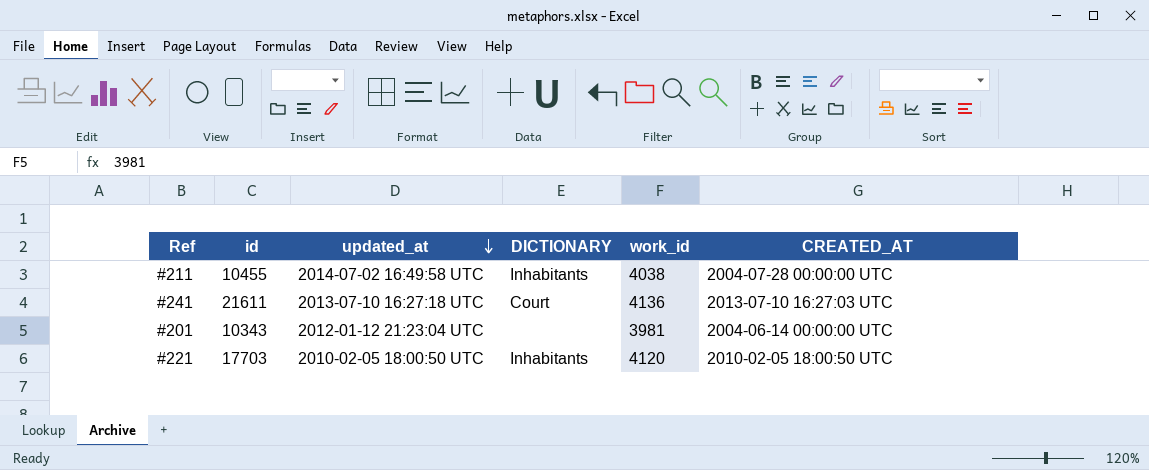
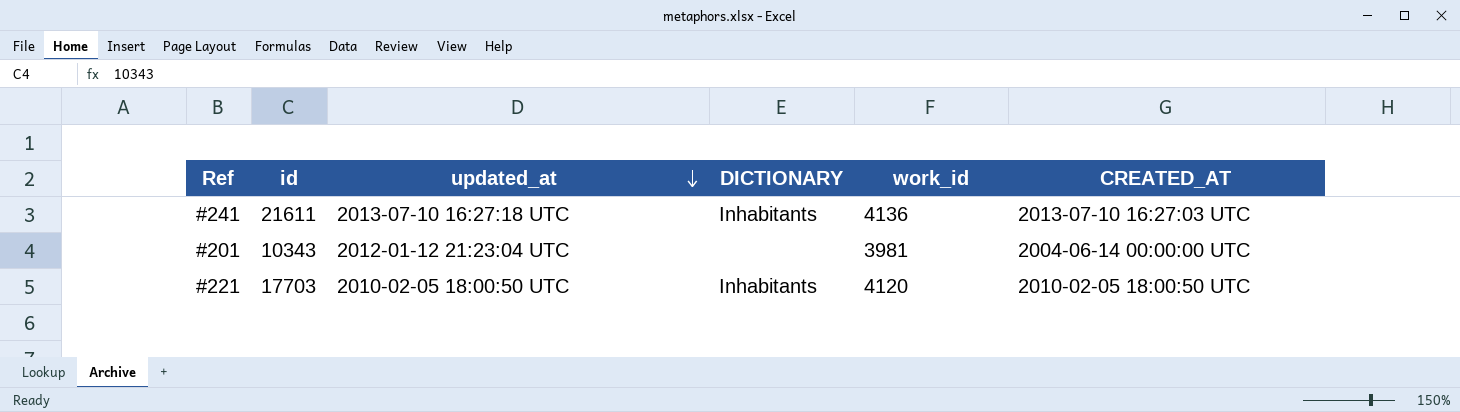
row #211: 10455 | 2014-07-02 16:49:58 UTC | Inhabitants | 4038 | 2004-07-28 00:00:00 UTC -> none
#241 | DICTIONARY: Court -> Inhabitants

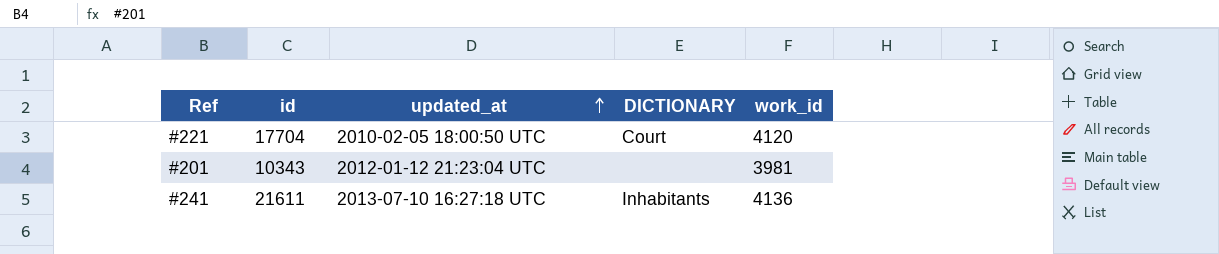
row order: updated_at descending -> updated_at ascending
column CREATED_AT | position: 6 -> none
#221 | id: 17703 -> 17704
#221 | DICTIONARY: Inhabitants -> Court

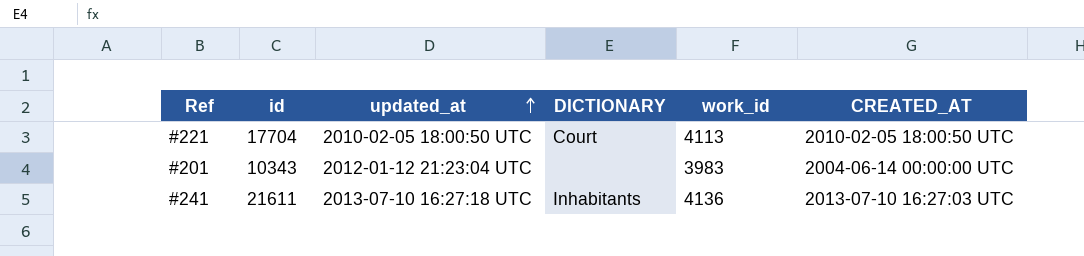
column CREATED_AT | position: none -> 6
#221 | work_id: 4120 -> 4113
#201 | work_id: 3981 -> 3983

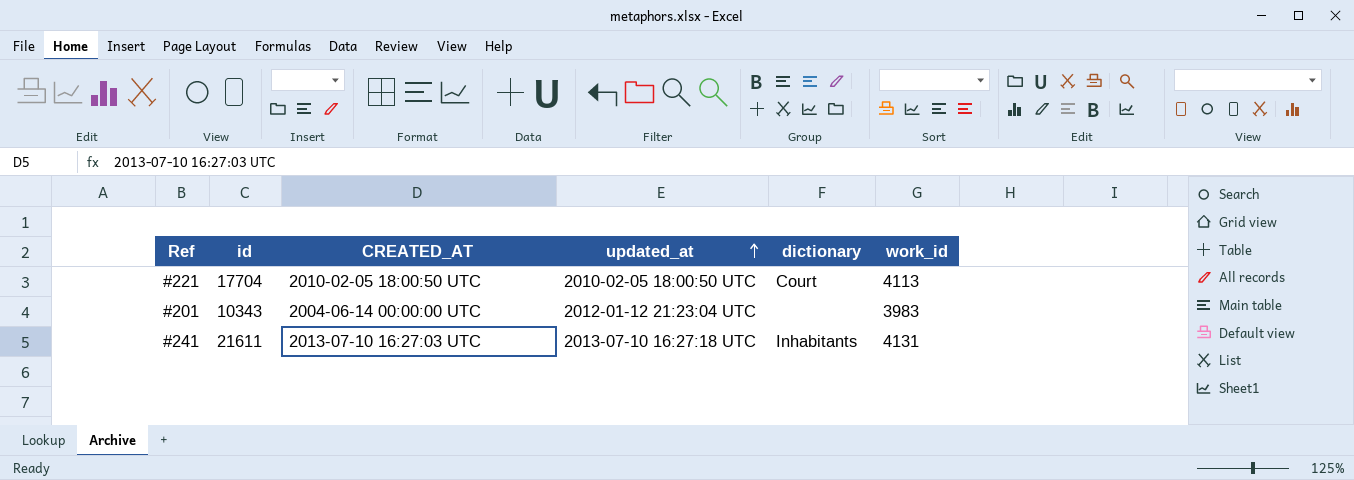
column CREATED_AT | position: 6 -> 3
column name: DICTIONARY -> dictionary
#241 | work_id: 4136 -> 4131

